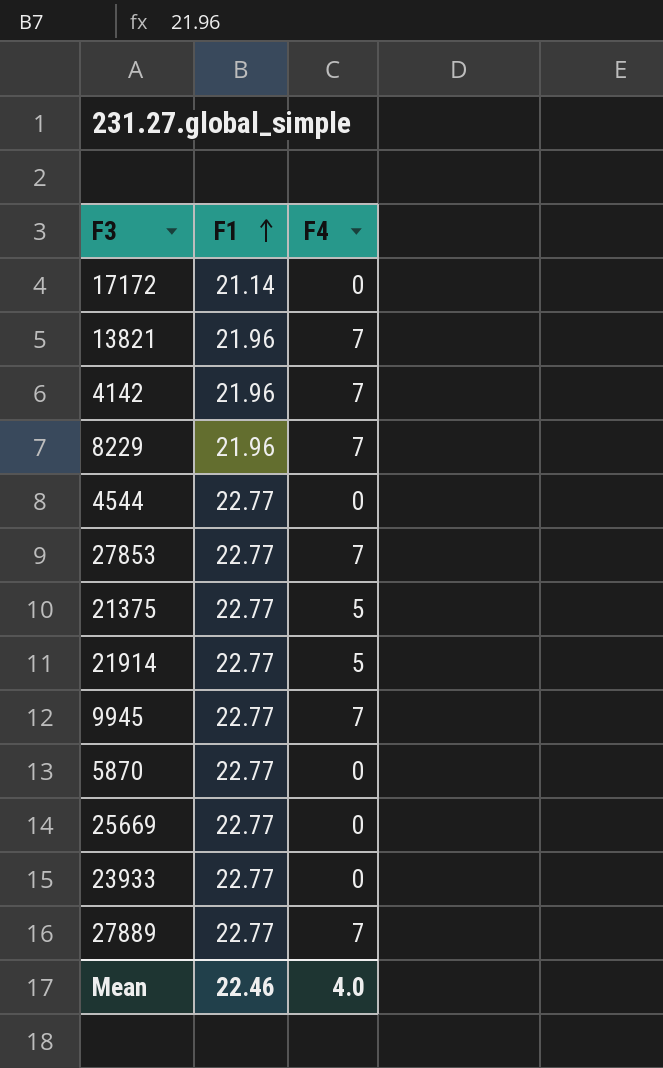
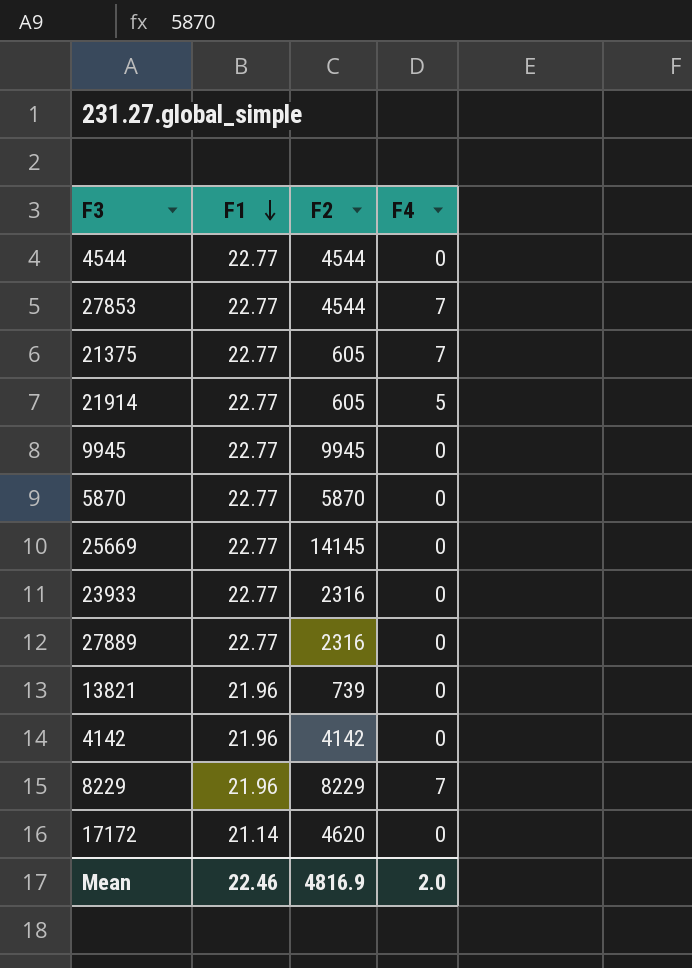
row order: F1 ascending -> F1 descending
column F2 | position: none -> 3
21375 | F4: 5 -> 7
9945 | F4: 7 -> 0
27889 | F4: 7 -> 0
13821 | F4: 7 -> 0
4142 | F4: 7 -> 0
Mean | F4: 4.0 -> 2.0

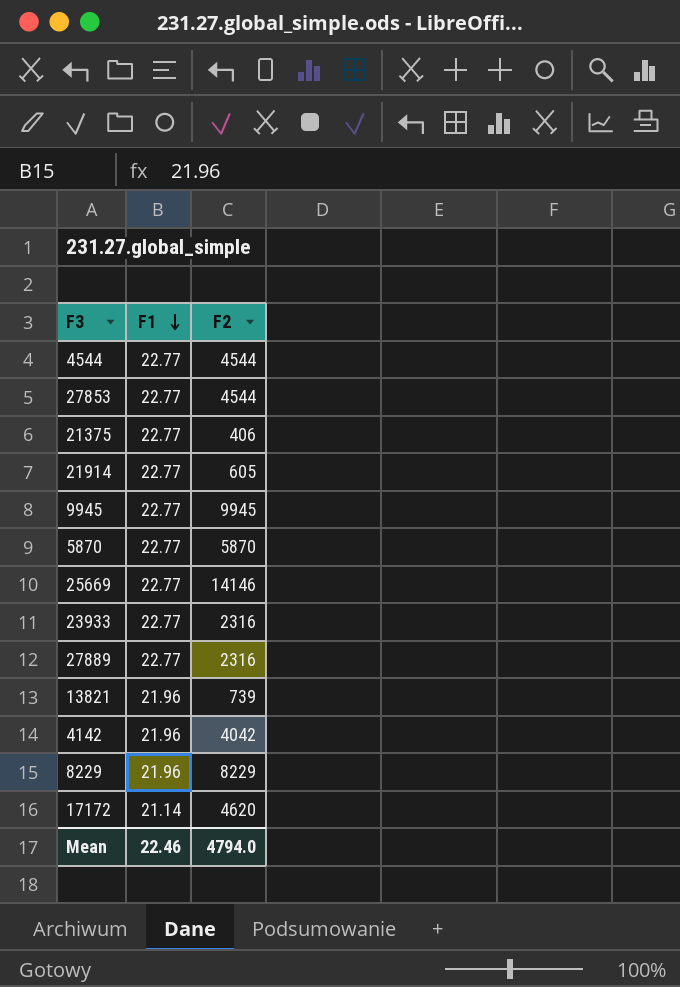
column F4 | position: 4 -> none
21375 | F2: 605 -> 406
25669 | F2: 14145 -> 14146
4142 | F2: 4142 -> 4042
Mean | F2: 4816.9 -> 4794.0

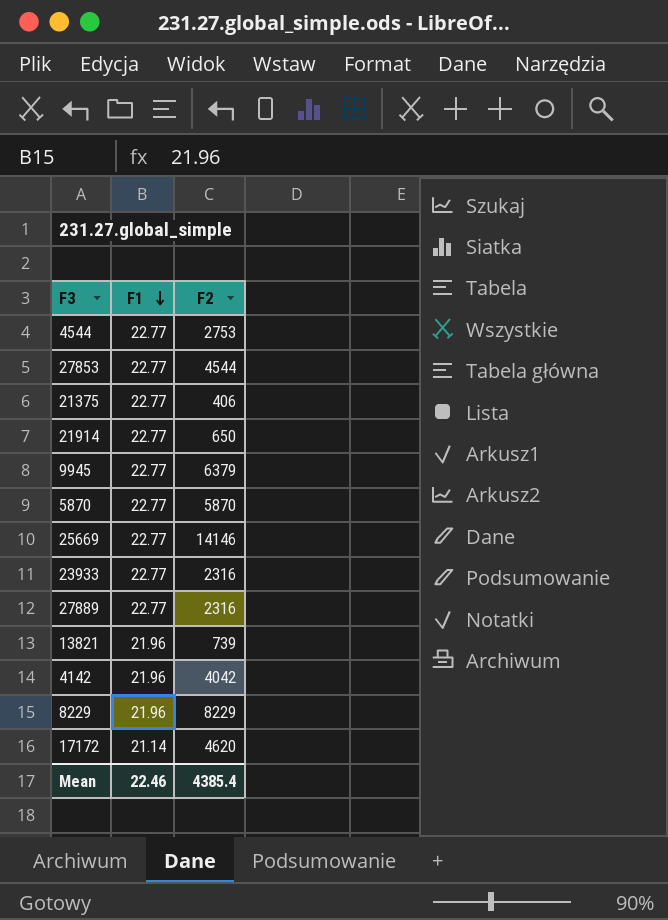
4544 | F2: 4544 -> 2753
21914 | F2: 605 -> 650
9945 | F2: 9945 -> 6379
Mean | F2: 4794.0 -> 4385.4

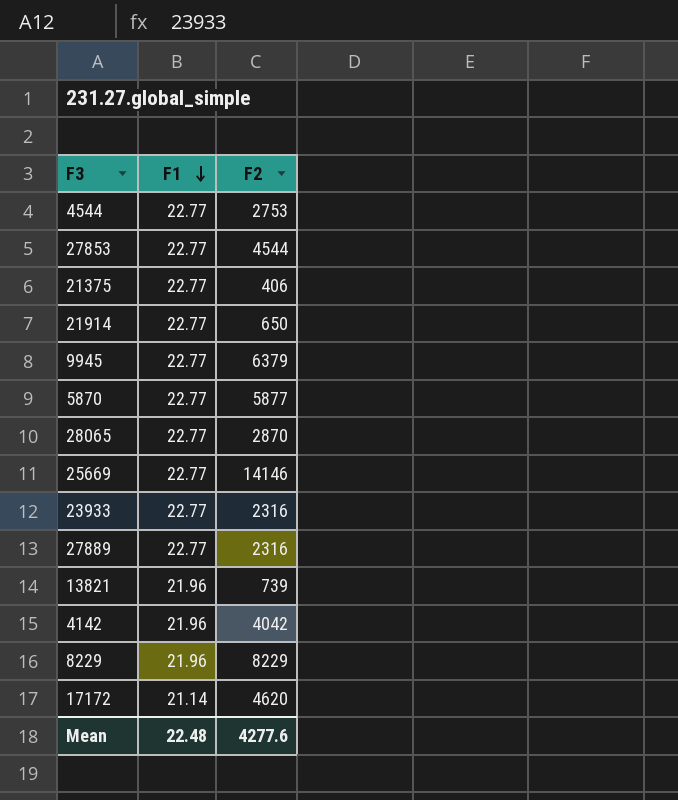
5870 | F2: 5870 -> 5877
row 28065: none -> 22.77 | 2870
Mean | F1: 22.46 -> 22.48
Mean | F2: 4385.4 -> 4277.6

